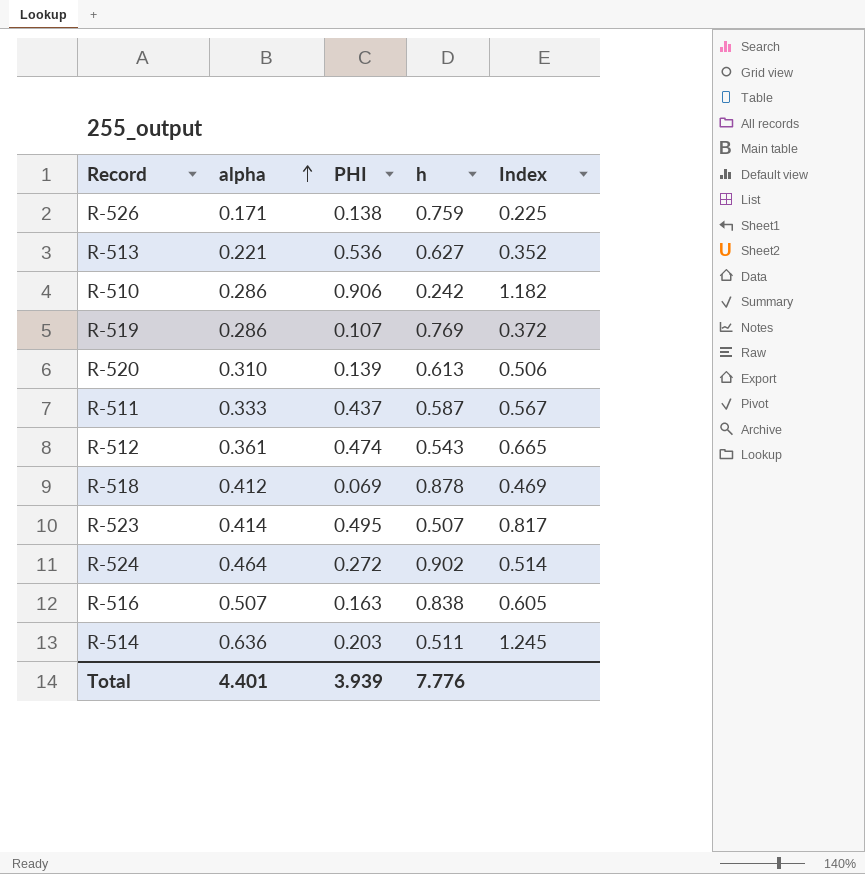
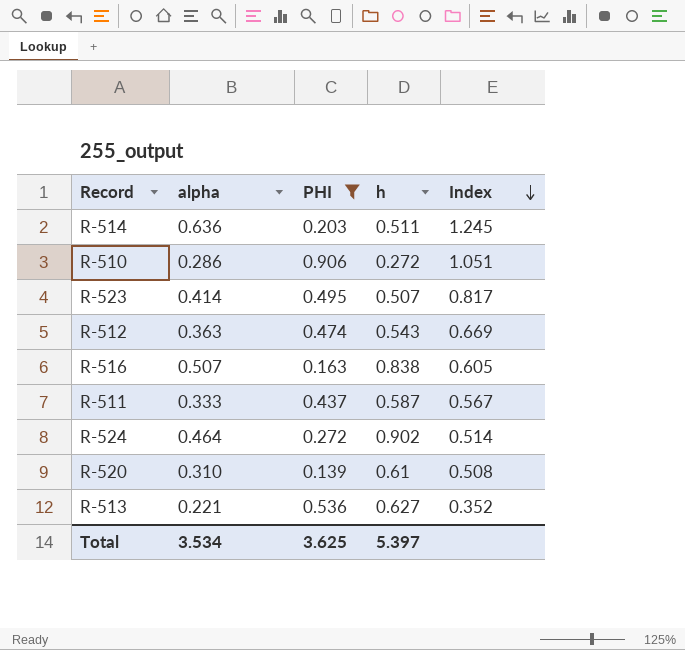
filter: none -> PHI >= 0.139
row order: alpha ascending -> Index descending
R-510 | h: 0.242 -> 0.272
R-510 | Index: 1.182 -> 1.051
R-512 | alpha: 0.361 -> 0.363
R-512 | Index: 0.665 -> 0.669
R-520 | h: 0.613 -> 0.61
R-520 | Index: 0.506 -> 0.508
Total | alpha: 4.401 -> 3.534
Total | PHI: 3.939 -> 3.625
Total | h: 7.776 -> 5.397

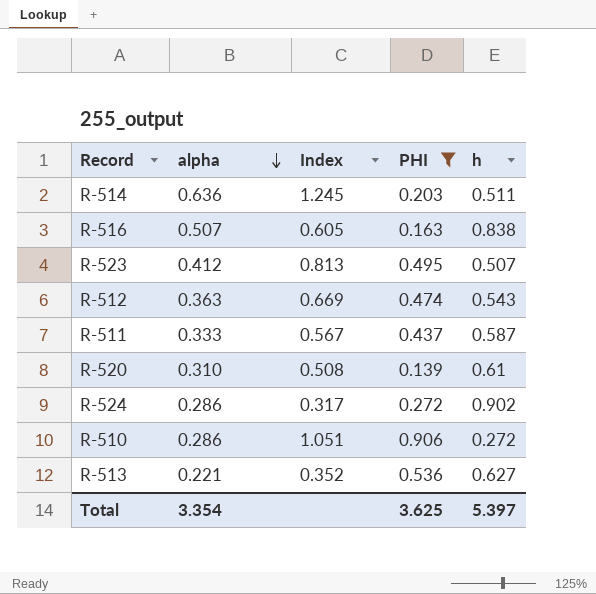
row order: Index descending -> alpha descending
column Index | position: 5 -> 3
R-523 | alpha: 0.414 -> 0.412
R-523 | Index: 0.817 -> 0.813
R-524 | alpha: 0.464 -> 0.286
R-524 | Index: 0.514 -> 0.317
Total | alpha: 3.534 -> 3.354

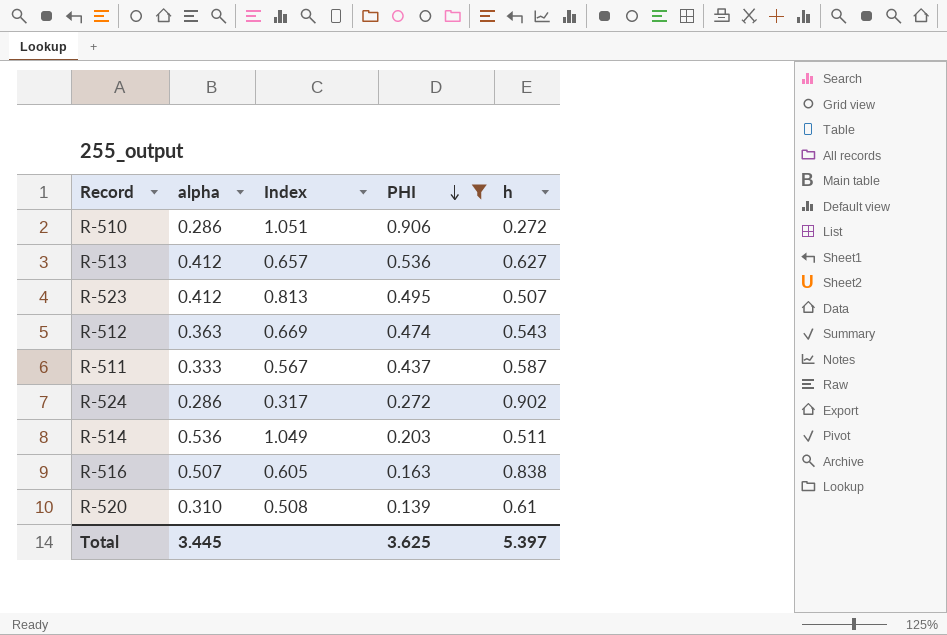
row order: alpha descending -> PHI descending
R-513 | alpha: 0.221 -> 0.412
R-513 | Index: 0.352 -> 0.657
R-514 | alpha: 0.636 -> 0.536
R-514 | Index: 1.245 -> 1.049
Total | alpha: 3.354 -> 3.445

